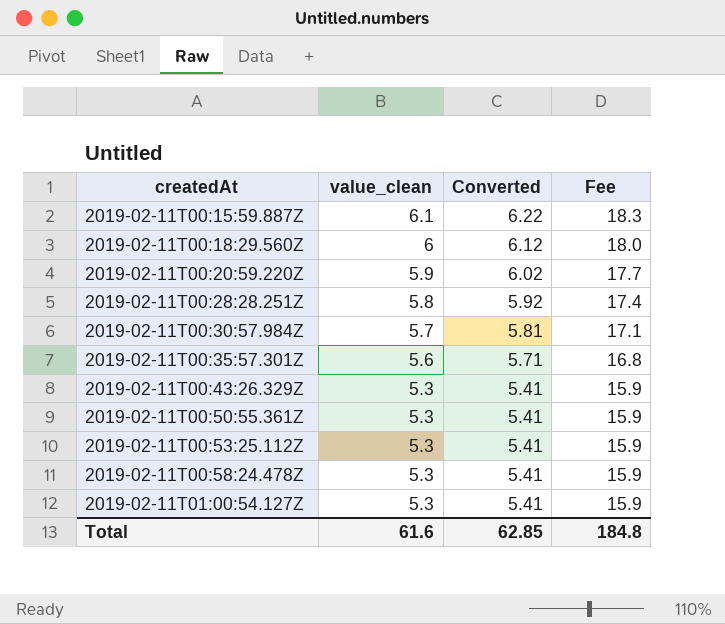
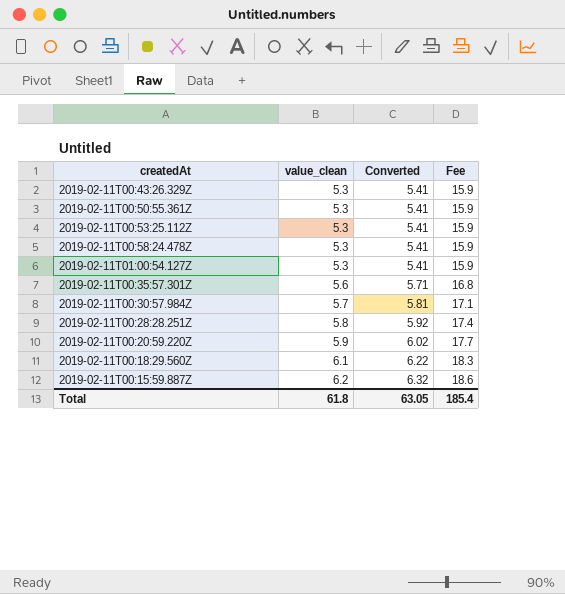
row order: createdAt ascending -> value_clean ascending
2019-02-11T00:18:29.560Z | value_clean: 6 -> 6.1
2019-02-11T00:18:29.560Z | Converted: 6.12 -> 6.22
2019-02-11T00:18:29.560Z | Fee: 18.0 -> 18.3
2019-02-11T00:15:59.887Z | value_clean: 6.1 -> 6.2
2019-02-11T00:15:59.887Z | Converted: 6.22 -> 6.32
2019-02-11T00:15:59.887Z | Fee: 18.3 -> 18.6
Total | value_clean: 61.6 -> 61.8
Total | Converted: 62.85 -> 63.05
Total | Fee: 184.8 -> 185.4

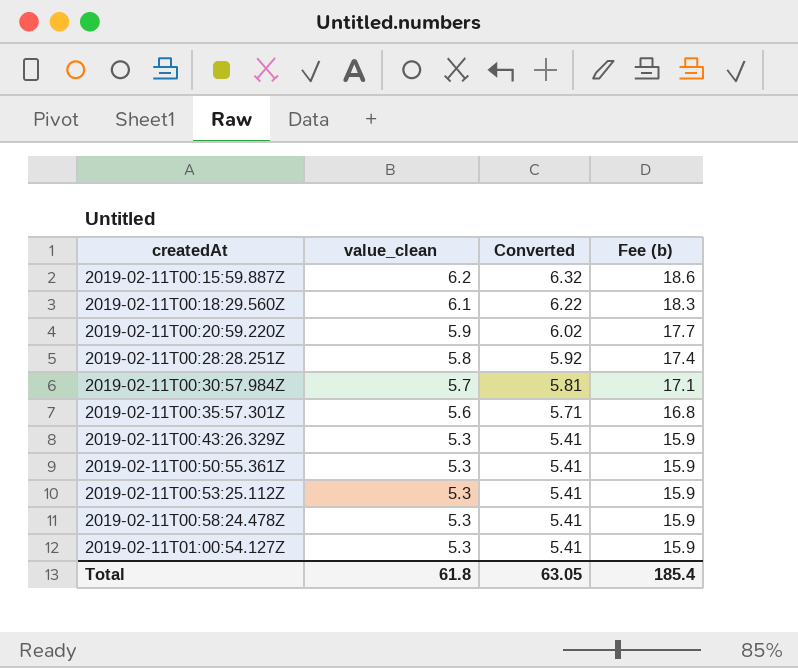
row order: value_clean ascending -> createdAt ascending
column name: Fee -> Fee (b)

